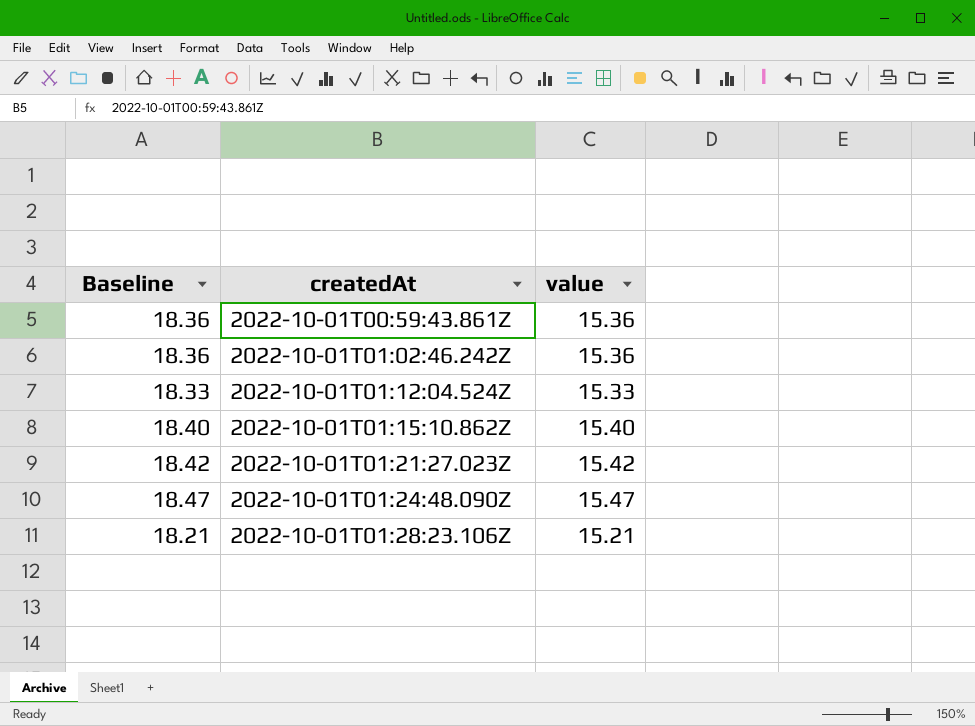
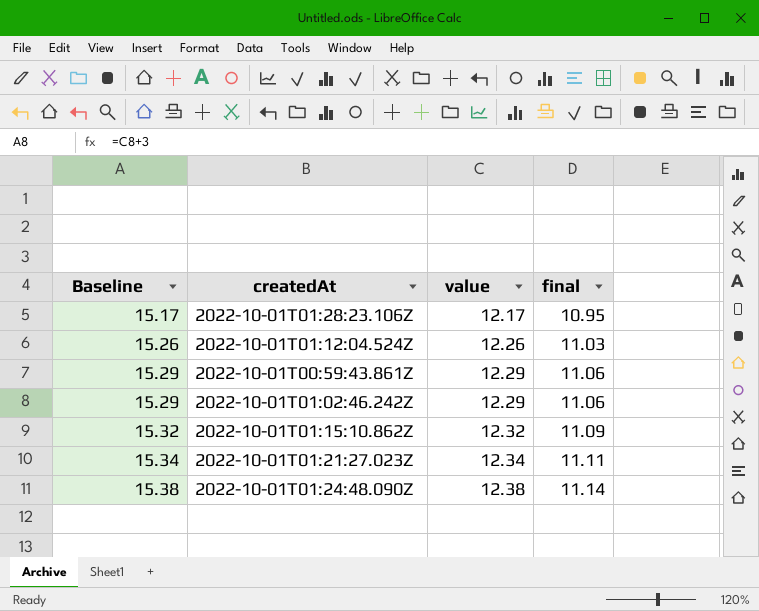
row order: createdAt ascending -> Baseline ascending
column final | formula: none -> [value] * 0.9
2022-10-01T01:28:23.106Z | Baseline: 18.21 -> 15.17
2022-10-01T01:28:23.106Z | value: 15.21 -> 12.17
2022-10-01T01:12:04.524Z | Baseline: 18.33 -> 15.26
2022-10-01T01:12:04.524Z | value: 15.33 -> 12.26
2022-10-01T00:59:43.861Z | Baseline: 18.36 -> 15.29
2022-10-01T00:59:43.861Z | value: 15.36 -> 12.29
2022-10-01T01:02:46.242Z | Baseline: 18.36 -> 15.29
2022-10-01T01:02:46.242Z | value: 15.36 -> 12.29
2022-10-01T01:15:10.862Z | Baseline: 18.40 -> 15.32
2022-10-01T01:15:10.862Z | value: 15.40 -> 12.32
2022-10-01T01:21:27.023Z | Baseline: 18.42 -> 15.34
2022-10-01T01:21:27.023Z | value: 15.42 -> 12.34
2022-10-01T01:24:48.090Z | Baseline: 18.47 -> 15.38
2022-10-01T01:24:48.090Z | value: 15.47 -> 12.38

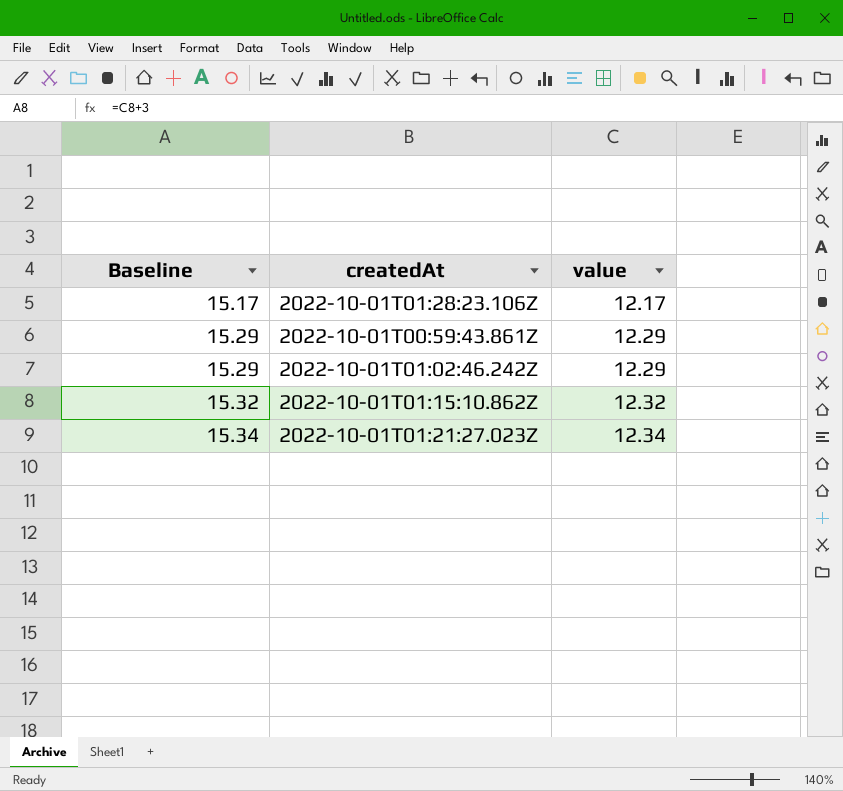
column final | formula: [value] * 0.9 -> none
row 2022-10-01T01:12:04.524Z: 15.26 | 12.26 | 11.03 -> none
row 2022-10-01T01:24:48.090Z: 15.38 | 12.38 | 11.14 -> none

